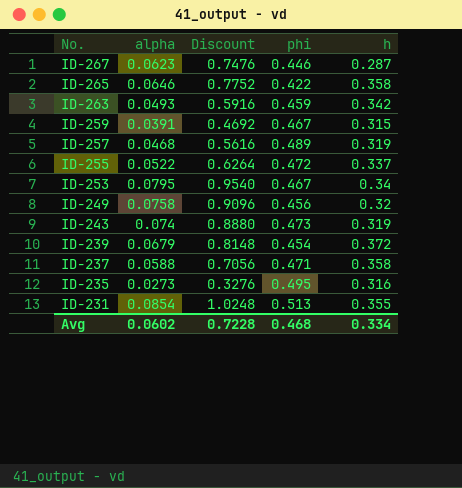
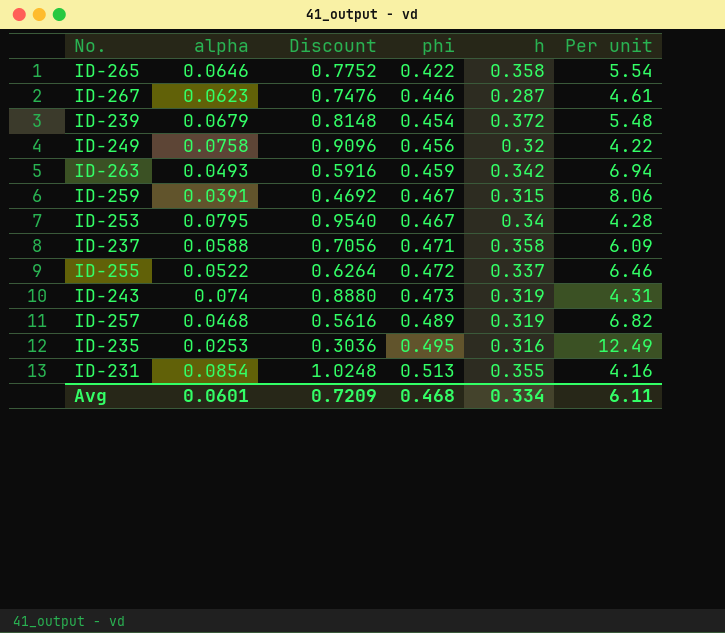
row order: No. descending -> phi ascending
column Per unit | formula: none -> [h] / [alpha]
ID-235 | alpha: 0.0273 -> 0.0253
ID-235 | Discount: 0.3276 -> 0.3036
Avg | alpha: 0.0602 -> 0.0601
Avg | Discount: 0.7228 -> 0.7209

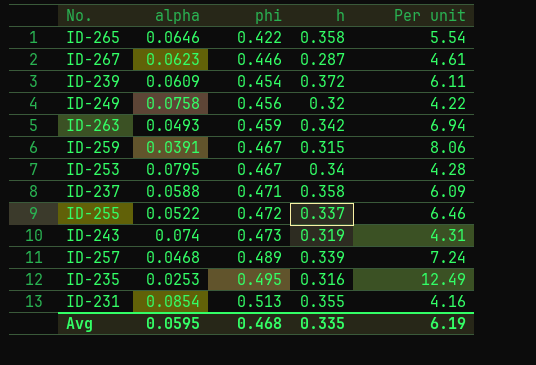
column Discount | formula: [alpha] * 12 -> none
ID-239 | alpha: 0.0679 -> 0.0609
ID-239 | Per unit: 5.48 -> 6.11
ID-257 | h: 0.319 -> 0.339
ID-257 | Per unit: 6.82 -> 7.24
Avg | alpha: 0.0601 -> 0.0595
Avg | h: 0.334 -> 0.335
Avg | Per unit: 6.11 -> 6.19

